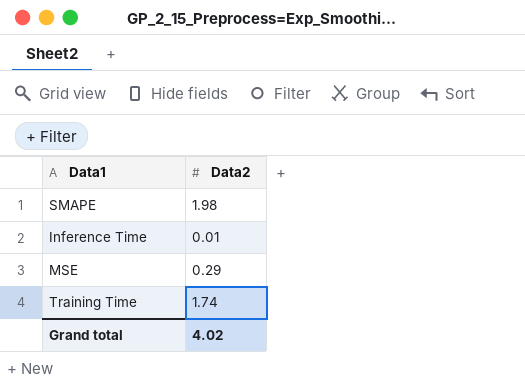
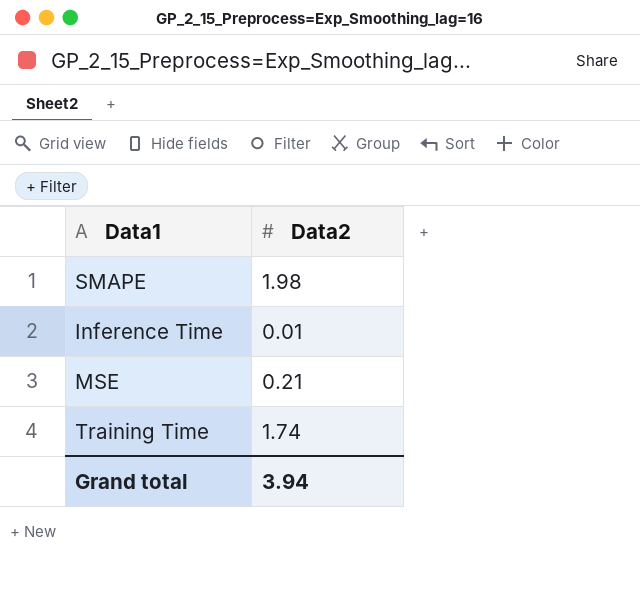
MSE | Data2: 0.29 -> 0.21
Grand total | Data2: 4.02 -> 3.94

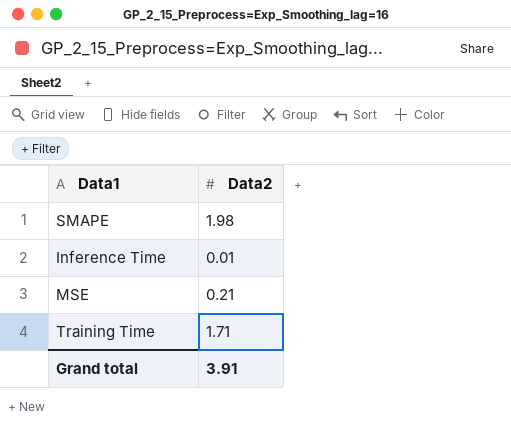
Training Time | Data2: 1.74 -> 1.71
Grand total | Data2: 3.94 -> 3.91

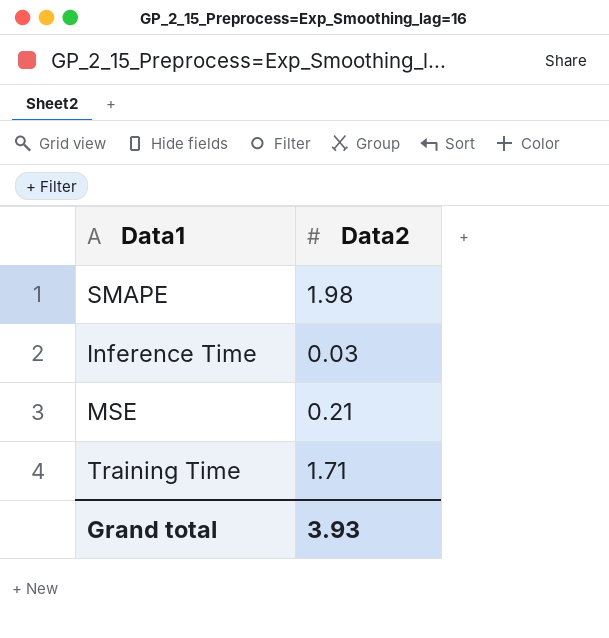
Inference Time | Data2: 0.01 -> 0.03
Grand total | Data2: 3.91 -> 3.93

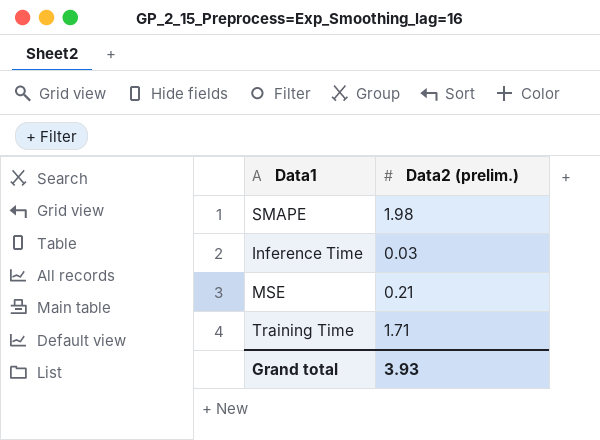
column name: Data2 -> Data2 (prelim.)

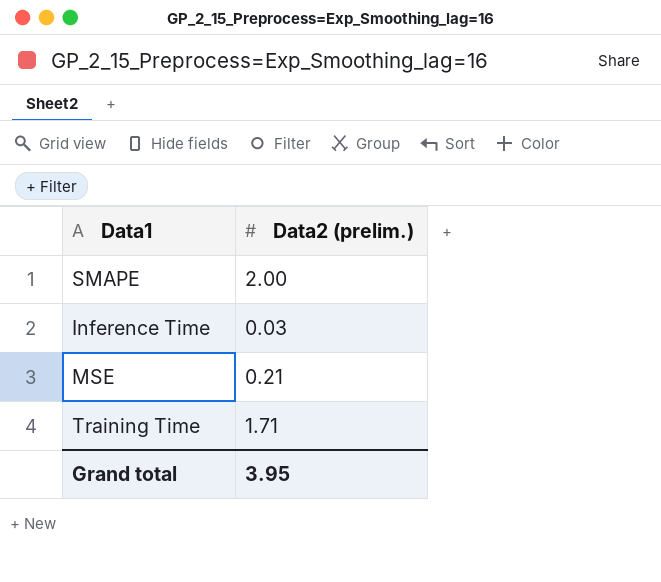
SMAPE | Data2 (prelim.): 1.98 -> 2.00
Grand total | Data2 (prelim.): 3.93 -> 3.95

